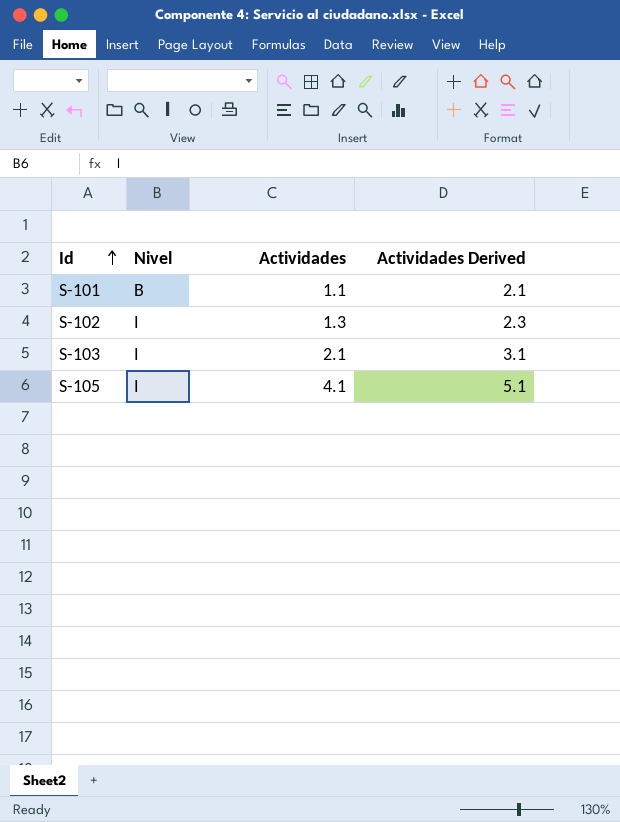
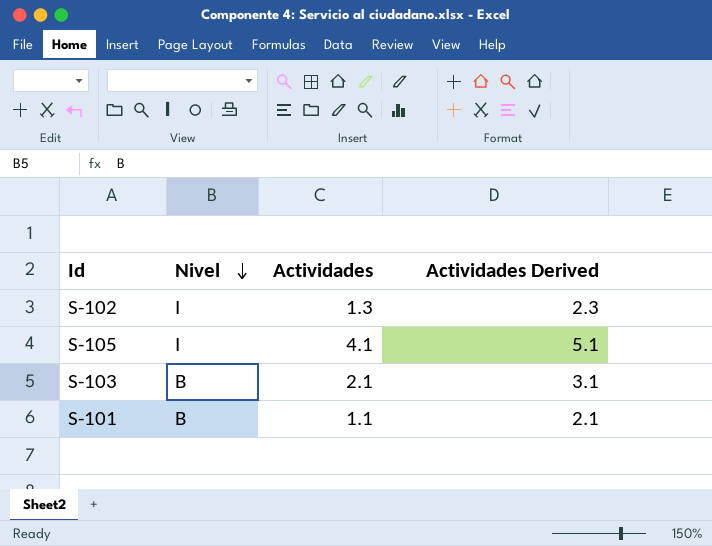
row order: Id ascending -> Nivel descending
S-103 | Nivel: I -> B

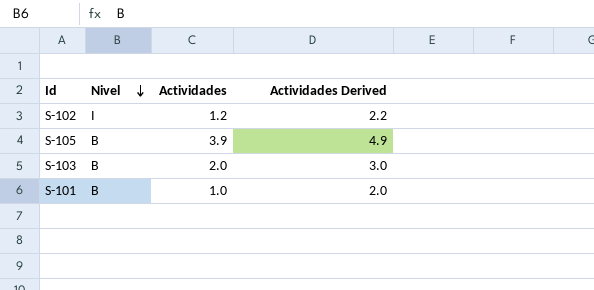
S-102 | Actividades: 1.3 -> 1.2
S-102 | Actividades Derived: 2.3 -> 2.2
S-105 | Nivel: I -> B
S-105 | Actividades: 4.1 -> 3.9
S-105 | Actividades Derived: 5.1 -> 4.9
S-103 | Actividades: 2.1 -> 2.0
S-103 | Actividades Derived: 3.1 -> 3.0
S-101 | Actividades: 1.1 -> 1.0
S-101 | Actividades Derived: 2.1 -> 2.0

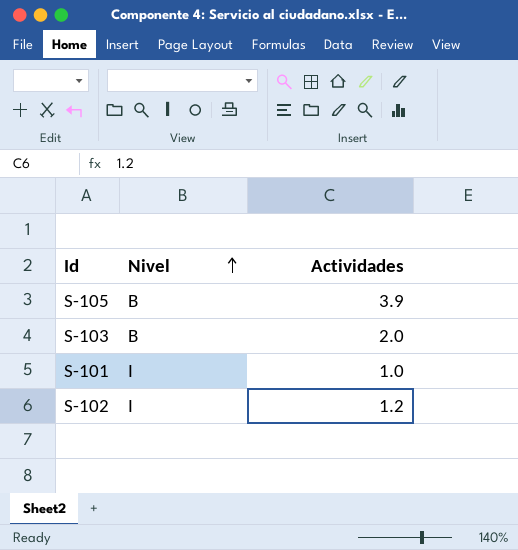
row order: Nivel descending -> Nivel ascending
column Actividades Derived | formula: [Actividades] + 1 -> none
S-101 | Nivel: B -> I

